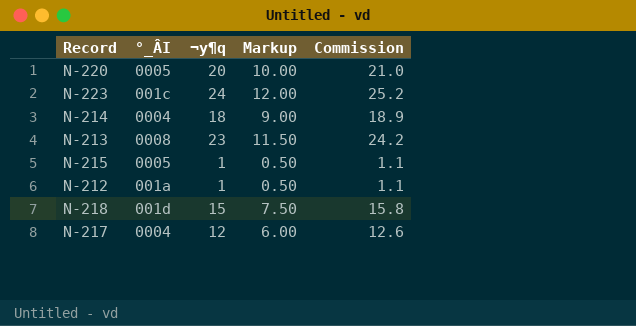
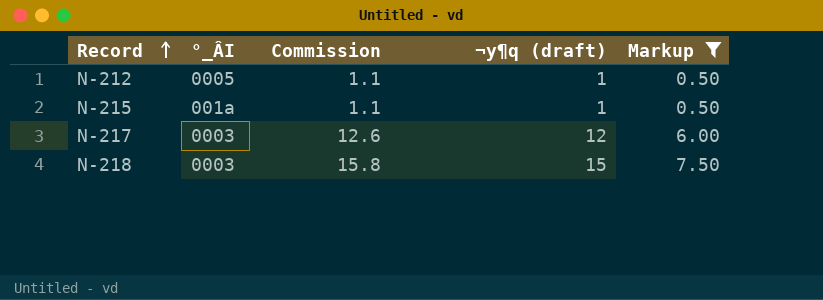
filter: none -> Markup <= 7.50
row order: none -> Record ascending
column Commission | position: 5 -> 3
column name: ¬y¶q -> ¬y¶q (draft)
N-212 | °_ÂI: 001a -> 0005
N-215 | °_ÂI: 0005 -> 001a
N-217 | °_ÂI: 0004 -> 0003
N-218 | °_ÂI: 001d -> 0003

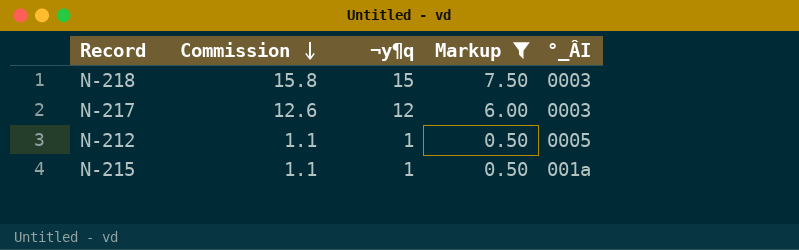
row order: Record ascending -> Commission descending
column name: ¬y¶q (draft) -> ¬y¶q
column °_ÂI | position: 2 -> 5

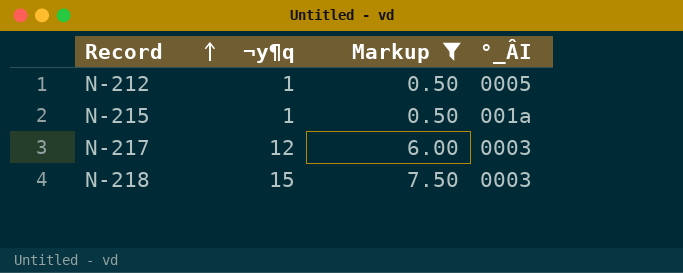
row order: Commission descending -> Record ascending
column Commission | formula: [¬y¶q] * 1.05 -> none

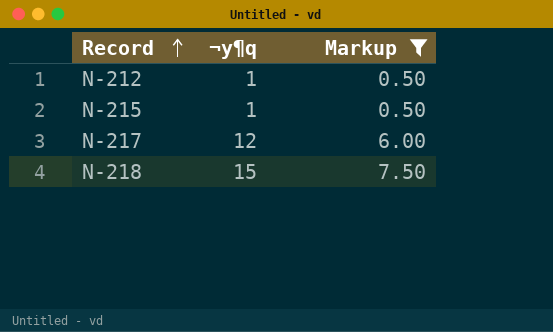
column °_ÂI | position: 4 -> none

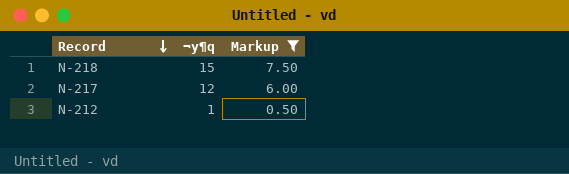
row order: Record ascending -> Record descending
row N-215: 1 | 0.50 -> none

